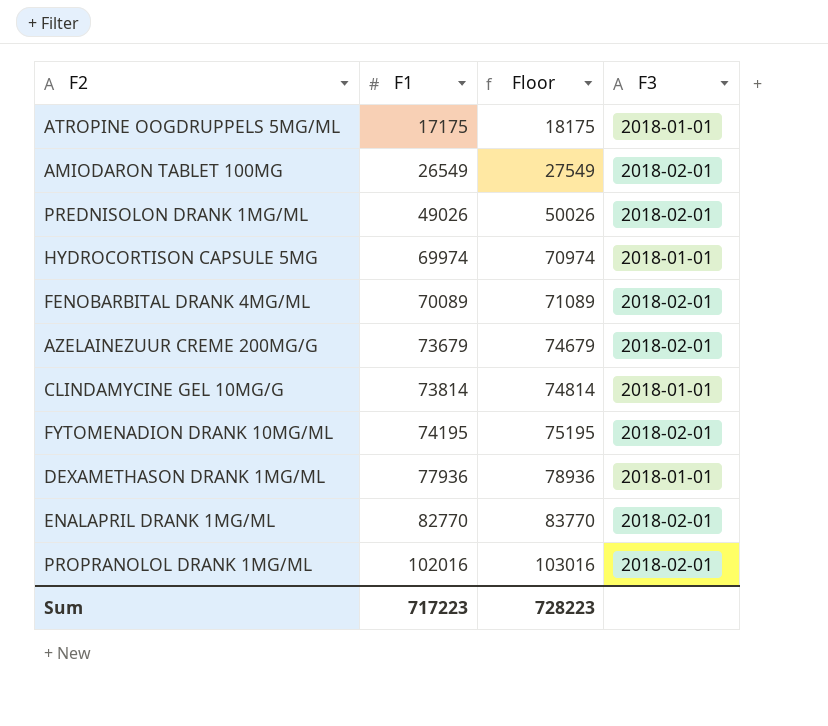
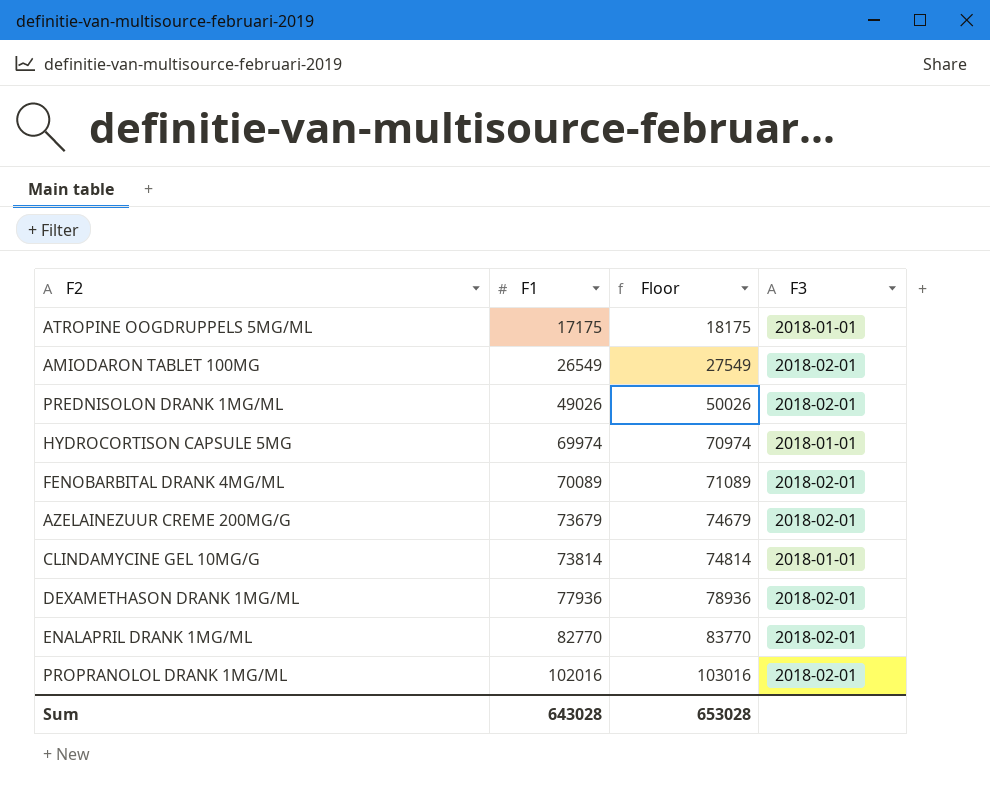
row FYTOMENADION DRANK 10MG/ML: 74195 | 75195 | 2018-02-01 -> none
DEXAMETHASON DRANK 1MG/ML | F3: 2018-01-01 -> 2018-02-01
Sum | F1: 717223 -> 643028
Sum | Floor: 728223 -> 653028

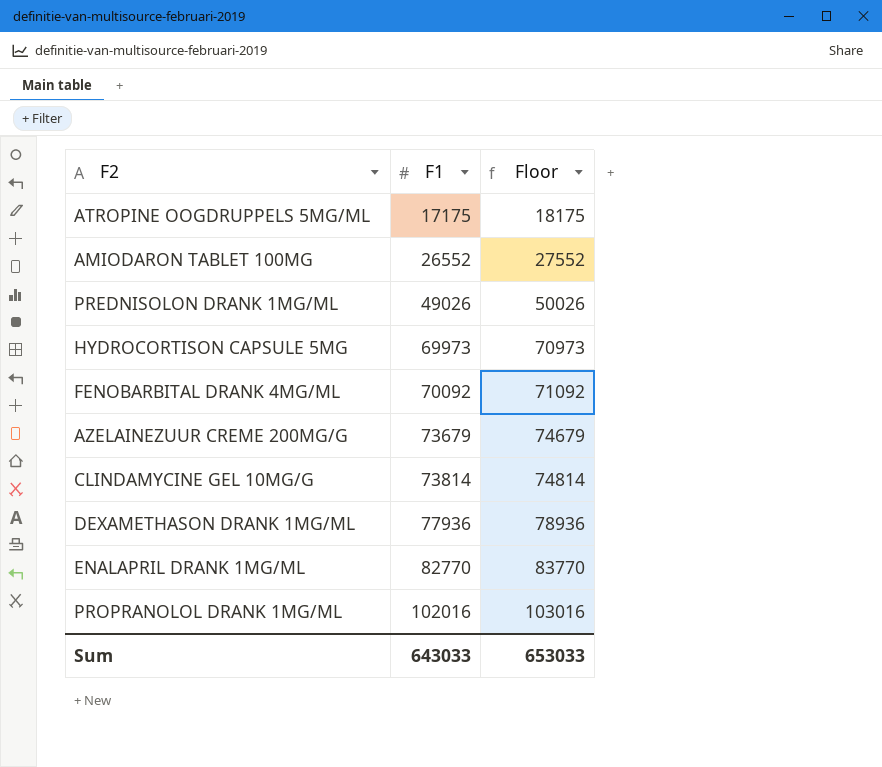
column F3 | position: 4 -> none
AMIODARON TABLET 100MG | F1: 26549 -> 26552
AMIODARON TABLET 100MG | Floor: 27549 -> 27552
HYDROCORTISON CAPSULE 5MG | F1: 69974 -> 69973
HYDROCORTISON CAPSULE 5MG | Floor: 70974 -> 70973
FENOBARBITAL DRANK 4MG/ML | F1: 70089 -> 70092
FENOBARBITAL DRANK 4MG/ML | Floor: 71089 -> 71092
Sum | F1: 643028 -> 643033
Sum | Floor: 653028 -> 653033

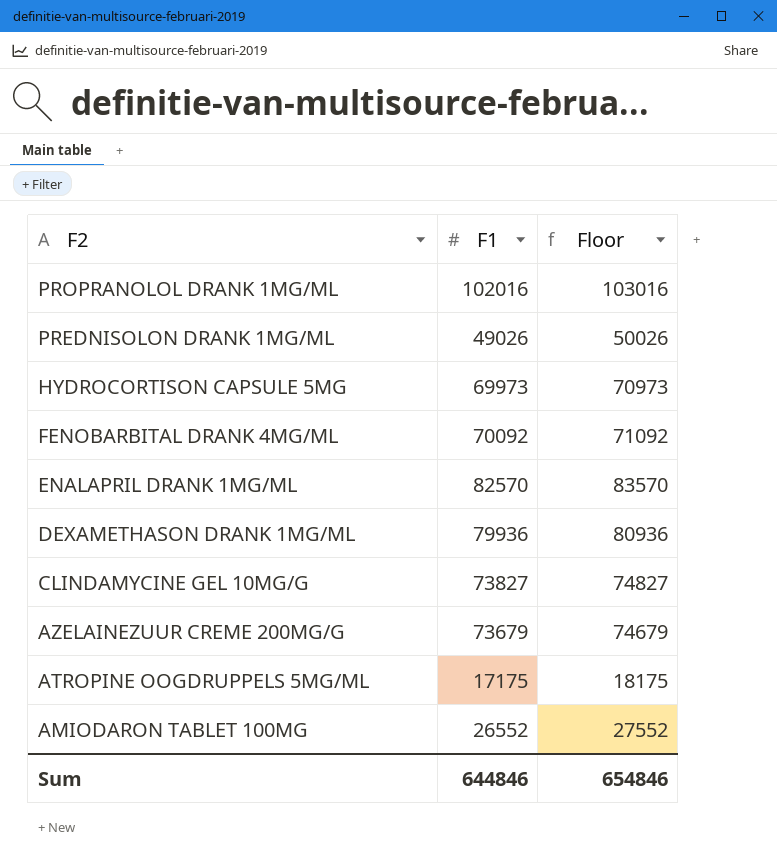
row order: F1 ascending -> F2 descending
ENALAPRIL DRANK 1MG/ML | F1: 82770 -> 82570
ENALAPRIL DRANK 1MG/ML | Floor: 83770 -> 83570
DEXAMETHASON DRANK 1MG/ML | F1: 77936 -> 79936
DEXAMETHASON DRANK 1MG/ML | Floor: 78936 -> 80936
CLINDAMYCINE GEL 10MG/G | F1: 73814 -> 73827
CLINDAMYCINE GEL 10MG/G | Floor: 74814 -> 74827
Sum | F1: 643033 -> 644846
Sum | Floor: 653033 -> 654846

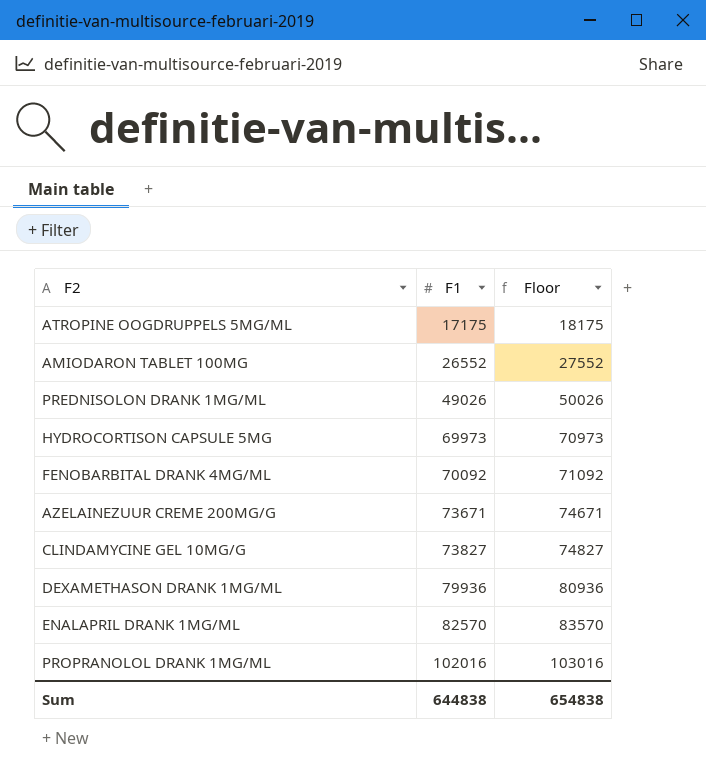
row order: F2 descending -> F1 ascending
AZELAINEZUUR CREME 200MG/G | F1: 73679 -> 73671
AZELAINEZUUR CREME 200MG/G | Floor: 74679 -> 74671
Sum | F1: 644846 -> 644838
Sum | Floor: 654846 -> 654838

